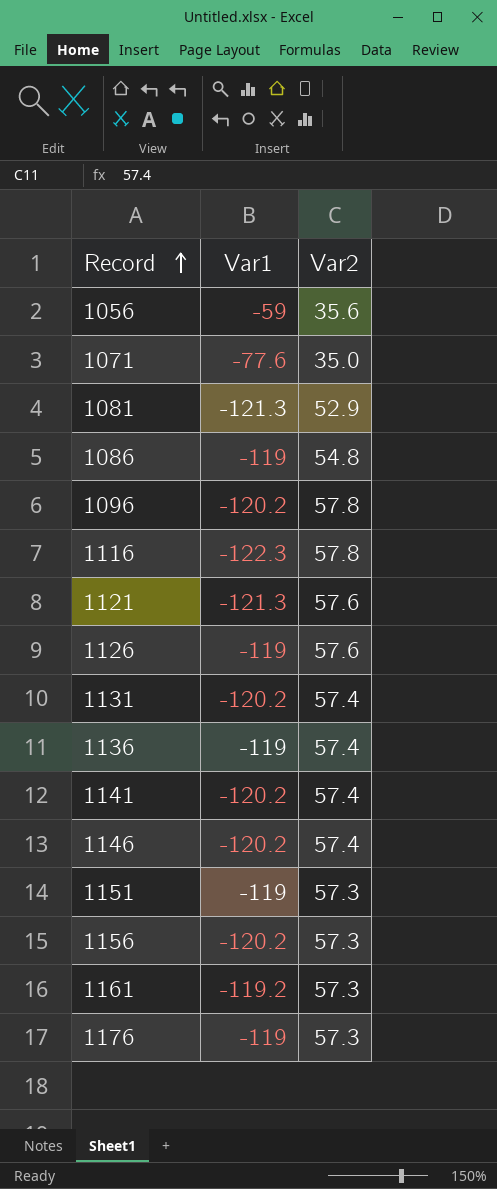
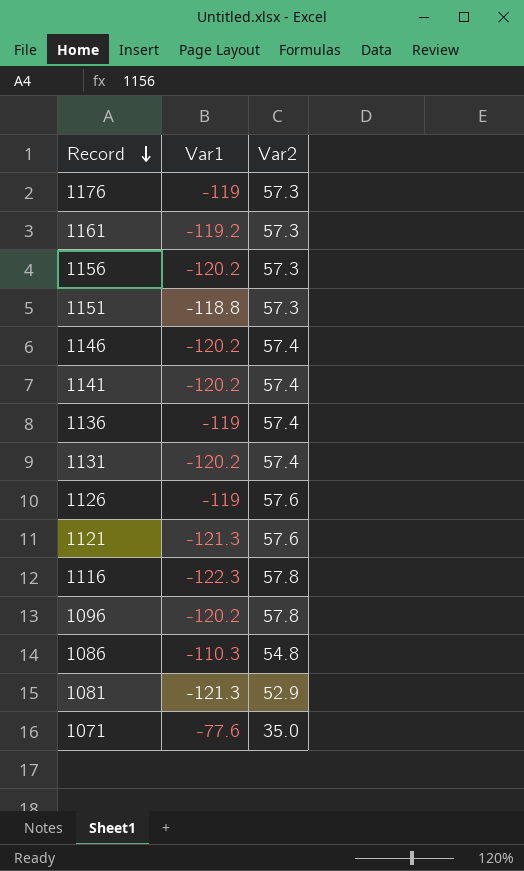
row order: Record ascending -> Record descending
row 1056: -59 | 35.6 -> none
1151 | Var1: -119 -> -118.8
1086 | Var1: -119 -> -110.3

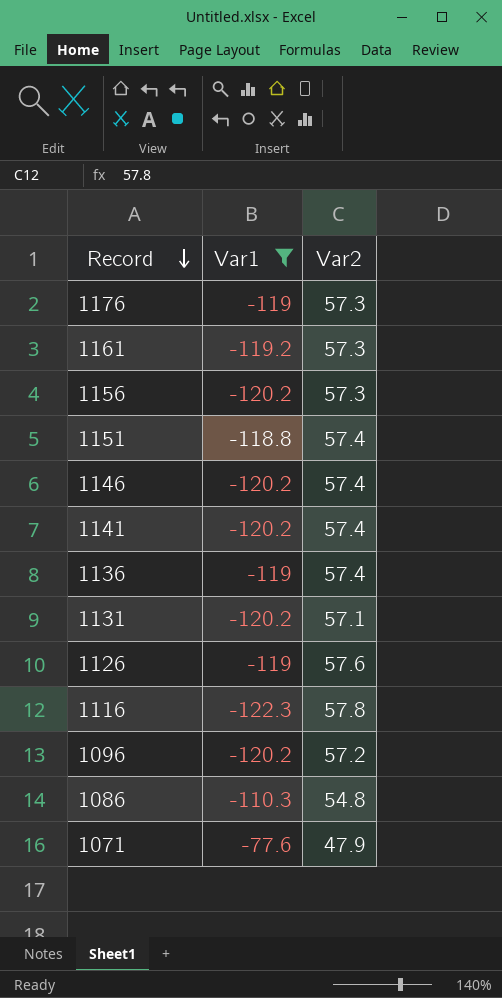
filter: none -> Var1 != -121.3
1151 | Var2: 57.3 -> 57.4
1131 | Var2: 57.4 -> 57.1
1096 | Var2: 57.8 -> 57.2
1071 | Var2: 35.0 -> 47.9

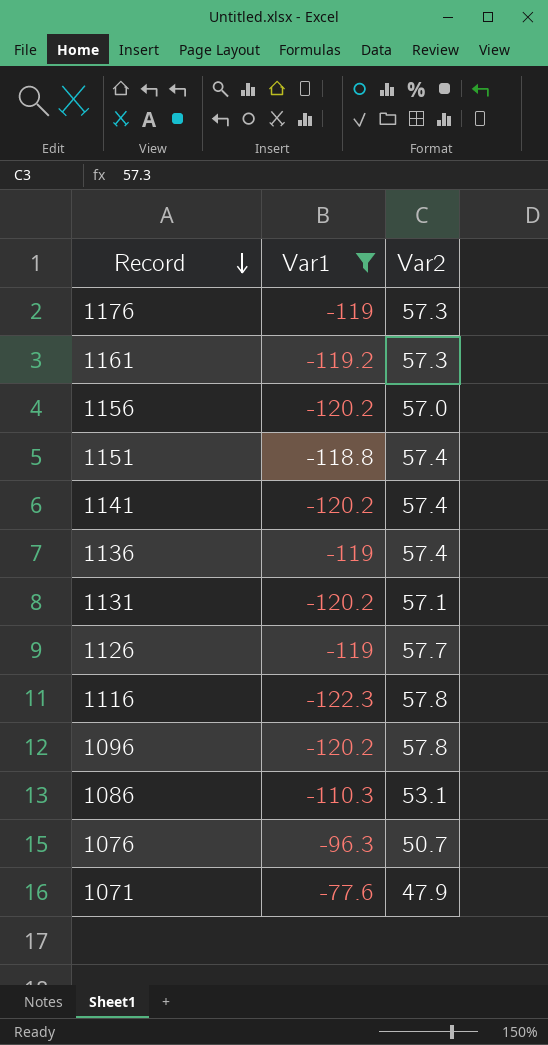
row 1146: -120.2 | 57.4 -> none
1156 | Var2: 57.3 -> 57.0
1126 | Var2: 57.6 -> 57.7
1096 | Var2: 57.2 -> 57.8
1086 | Var2: 54.8 -> 53.1
row 1076: none -> -96.3 | 50.7

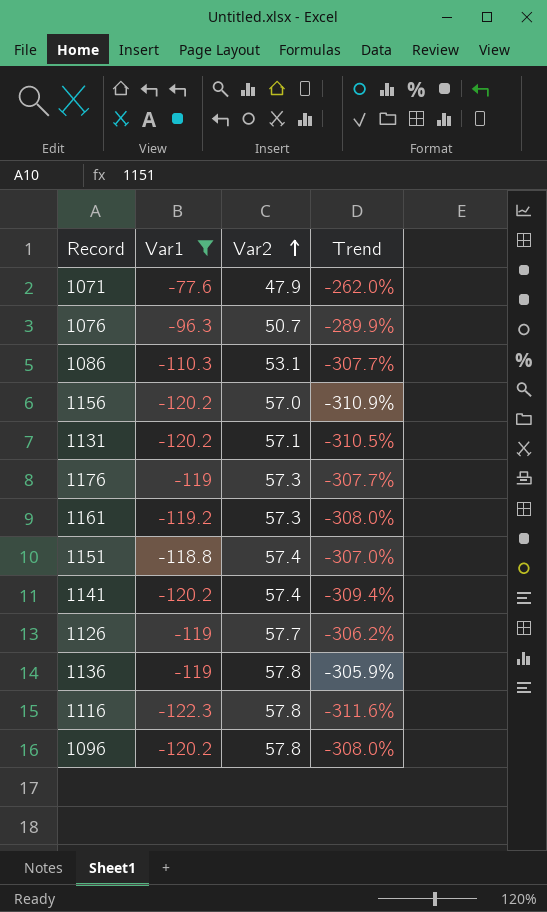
row order: Record descending -> Var2 ascending
column Trend | formula: none -> ([Var1] - [Var2]) / [Var2]
1136 | Var2: 57.4 -> 57.8

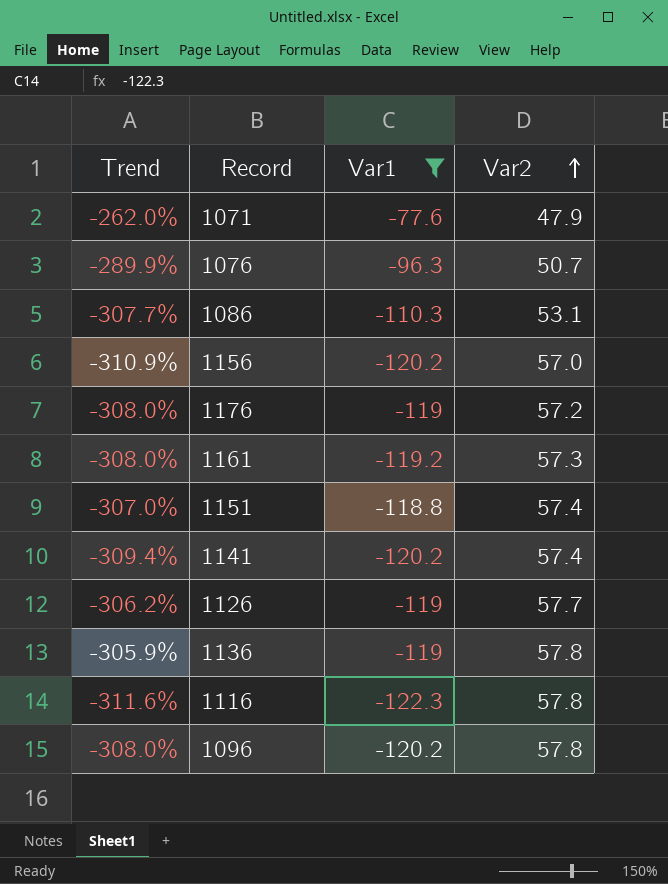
column Trend | position: 4 -> 1
row 1131: -120.2 | 57.1 | -310.5% -> none
1176 | Trend: -307.7% -> -308.0%
1176 | Var2: 57.3 -> 57.2

